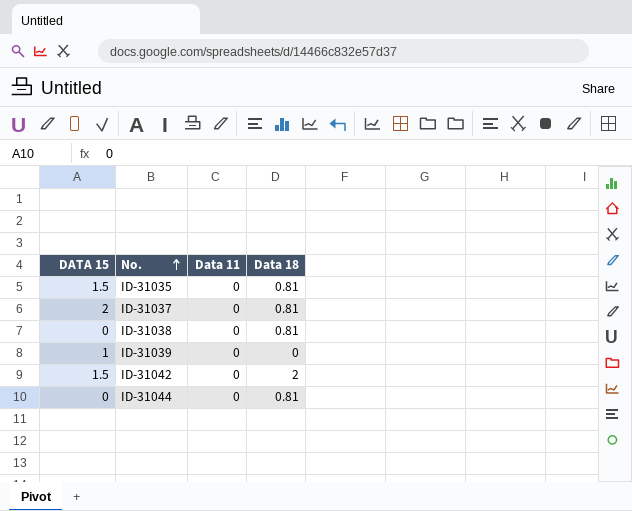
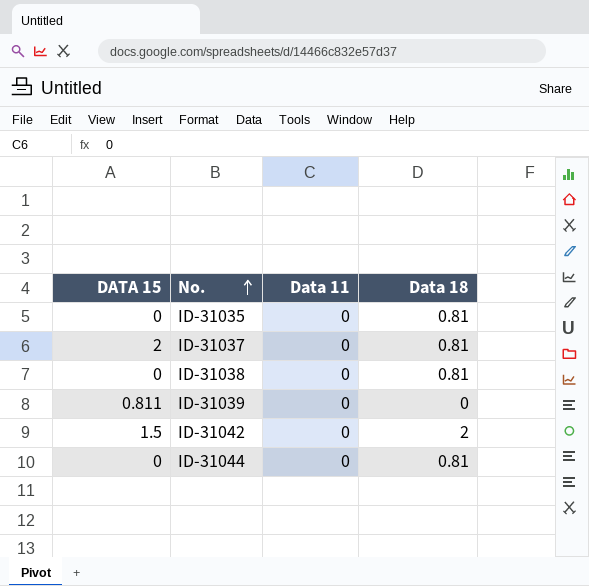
ID-31035 | DATA 15: 1.5 -> 0
ID-31039 | DATA 15: 1 -> 0.811

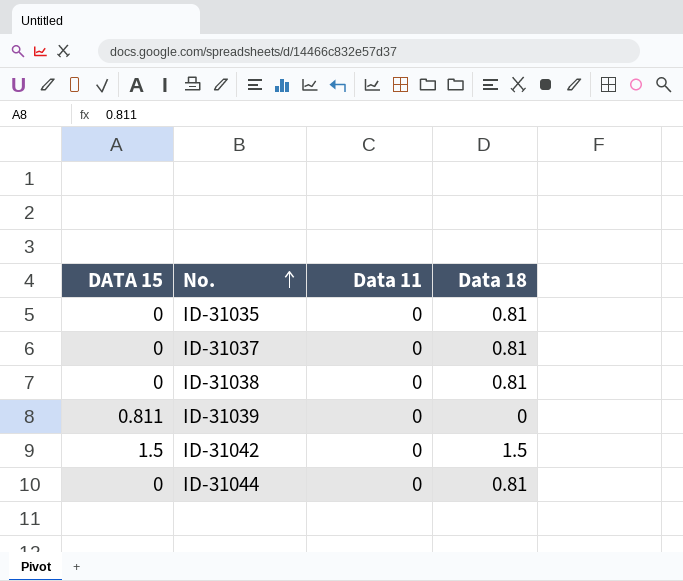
ID-31037 | DATA 15: 2 -> 0
ID-31042 | Data 18: 2 -> 1.5

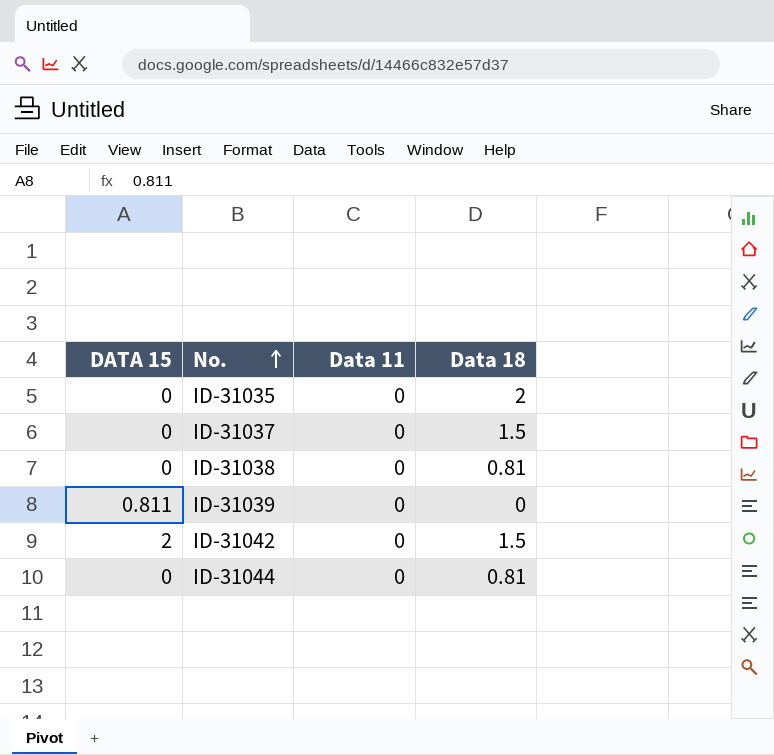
ID-31035 | Data 18: 0.81 -> 2
ID-31037 | Data 18: 0.81 -> 1.5
ID-31042 | DATA 15: 1.5 -> 2

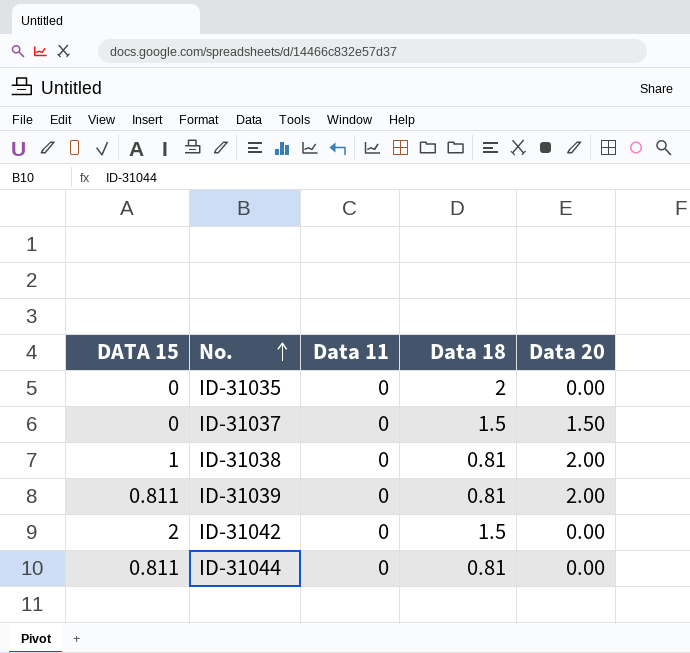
column Data 20 | position: none -> 5
ID-31038 | DATA 15: 0 -> 1
ID-31039 | Data 18: 0 -> 0.81
ID-31044 | DATA 15: 0 -> 0.811

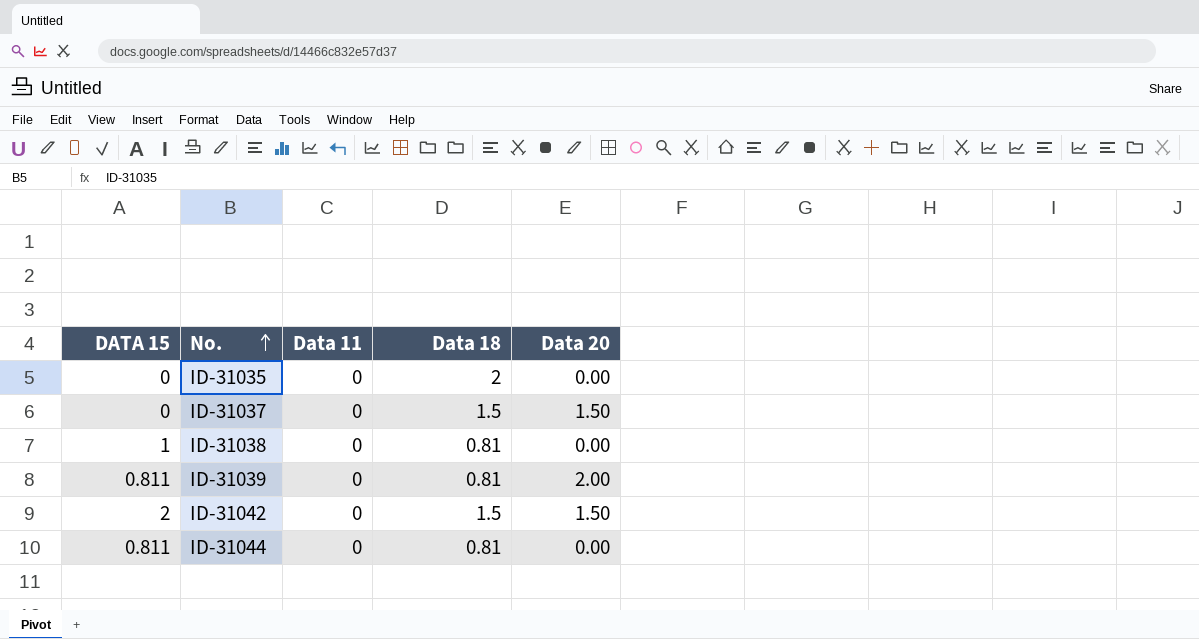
ID-31038 | Data 20: 2.00 -> 0.00
ID-31042 | Data 20: 0.00 -> 1.50

